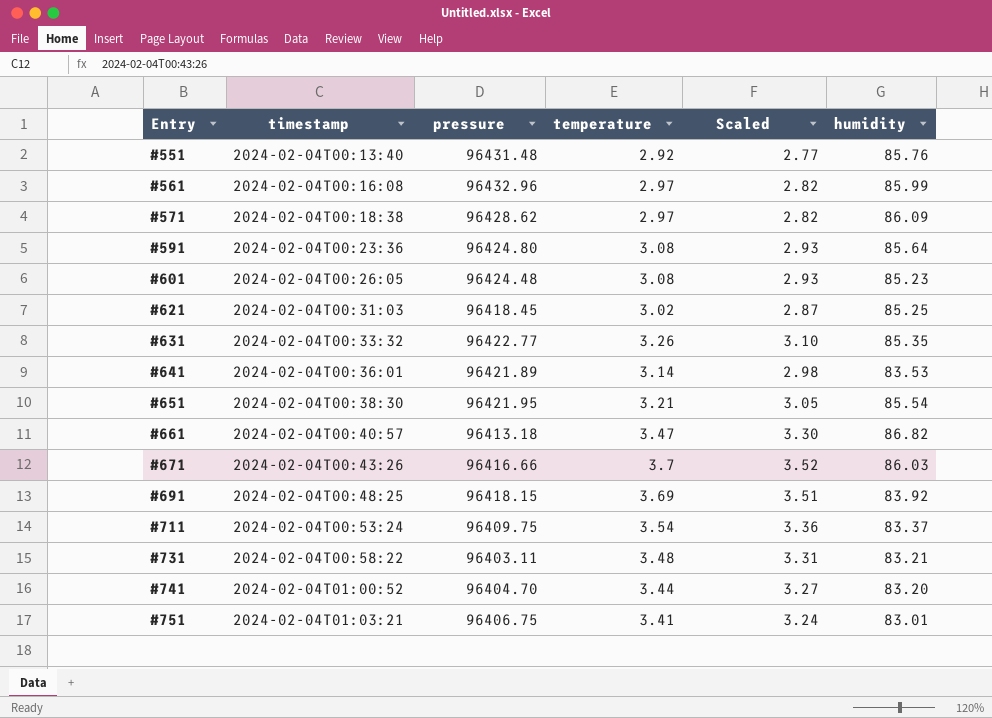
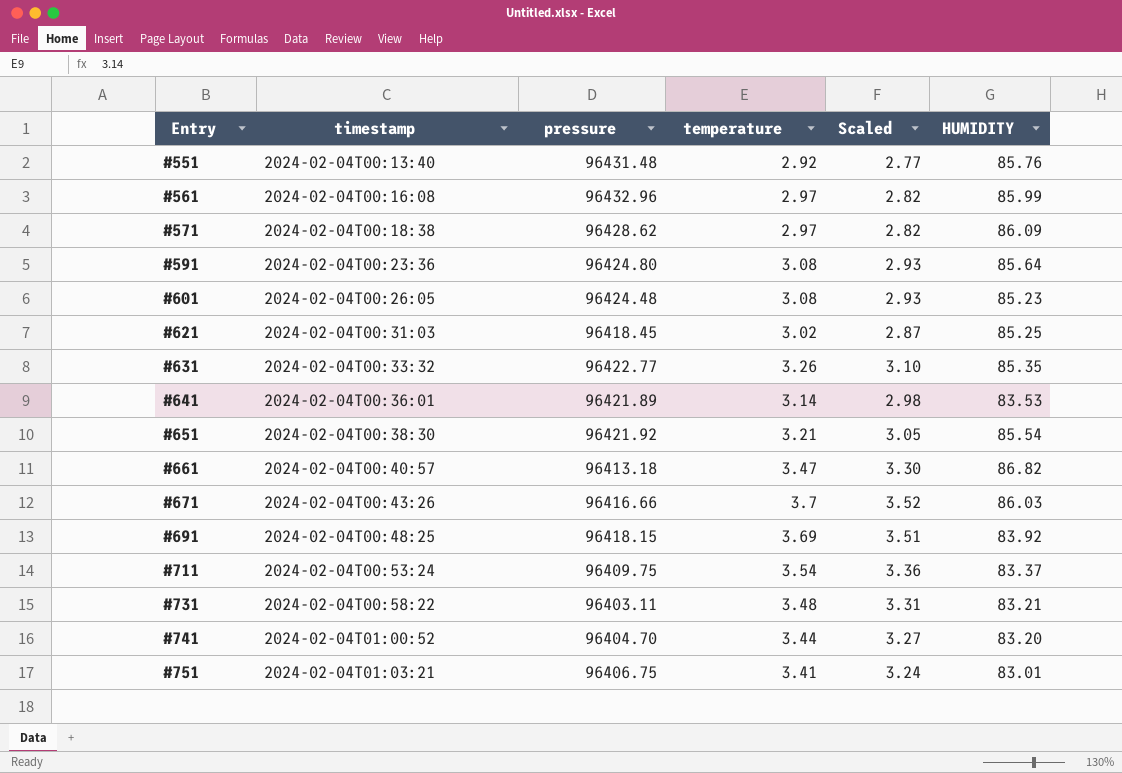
column name: humidity -> HUMIDITY
#651 | pressure: 96421.95 -> 96421.92

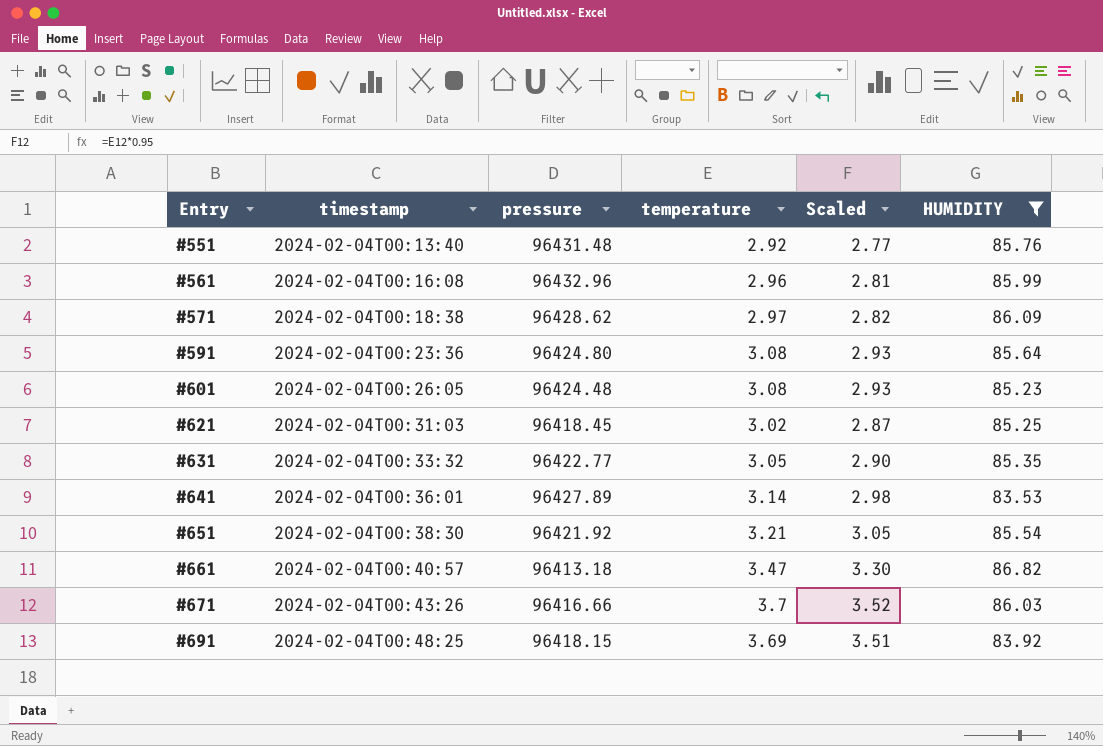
filter: none -> HUMIDITY >= 83.53
#561 | temperature: 2.97 -> 2.96
#561 | Scaled: 2.82 -> 2.81
#631 | temperature: 3.26 -> 3.05
#631 | Scaled: 3.10 -> 2.90
#641 | pressure: 96421.89 -> 96427.89

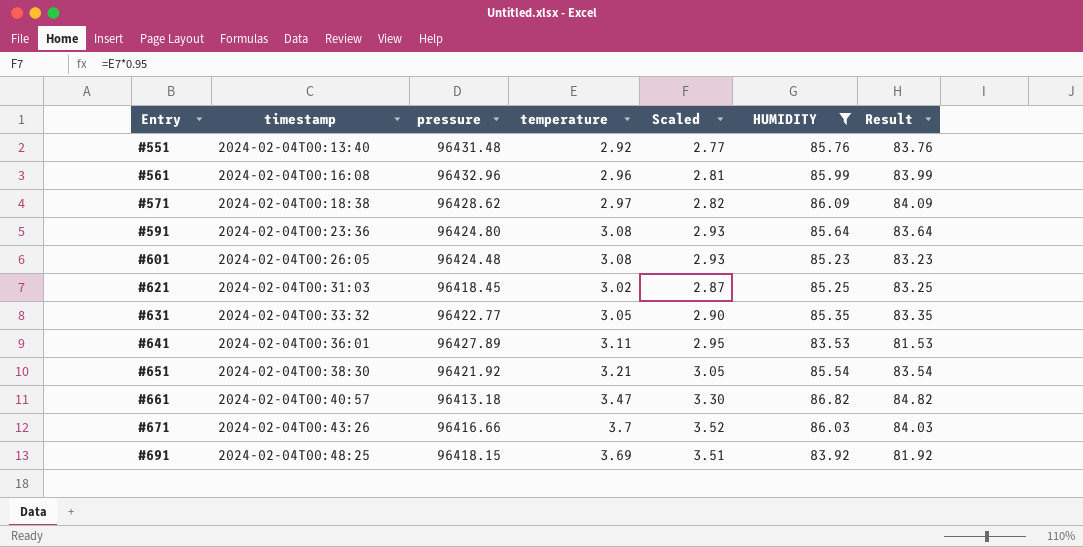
column Result | formula: none -> [HUMIDITY] - 2
#641 | temperature: 3.14 -> 3.11
#641 | Scaled: 2.98 -> 2.95

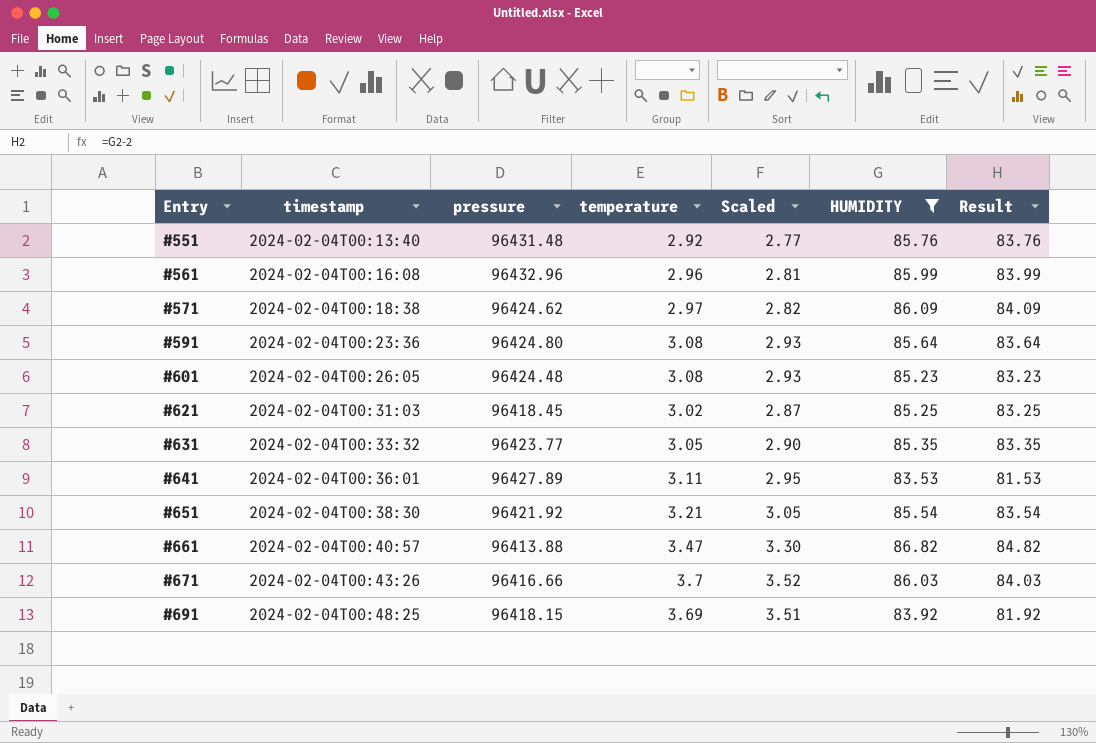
#571 | pressure: 96428.62 -> 96424.62
#631 | pressure: 96422.77 -> 96423.77
#661 | pressure: 96413.18 -> 96413.88

